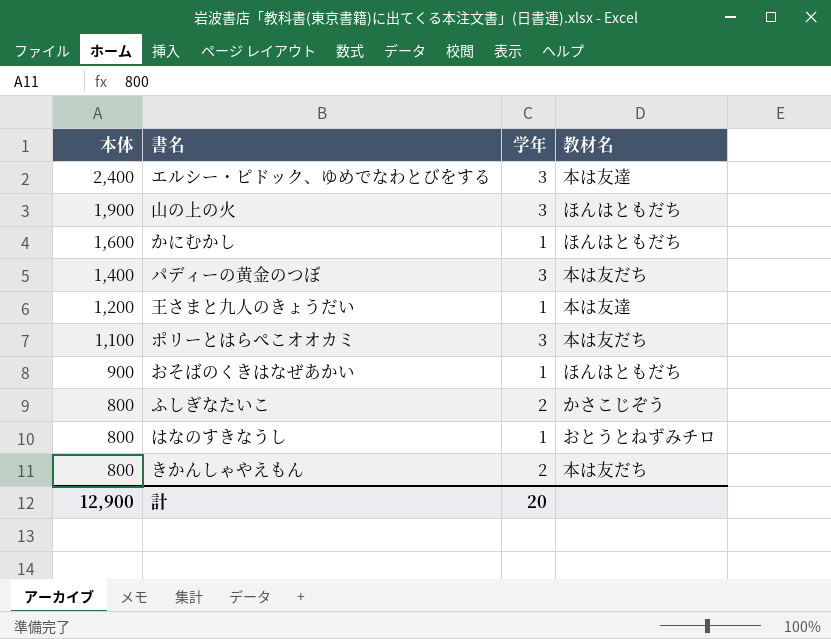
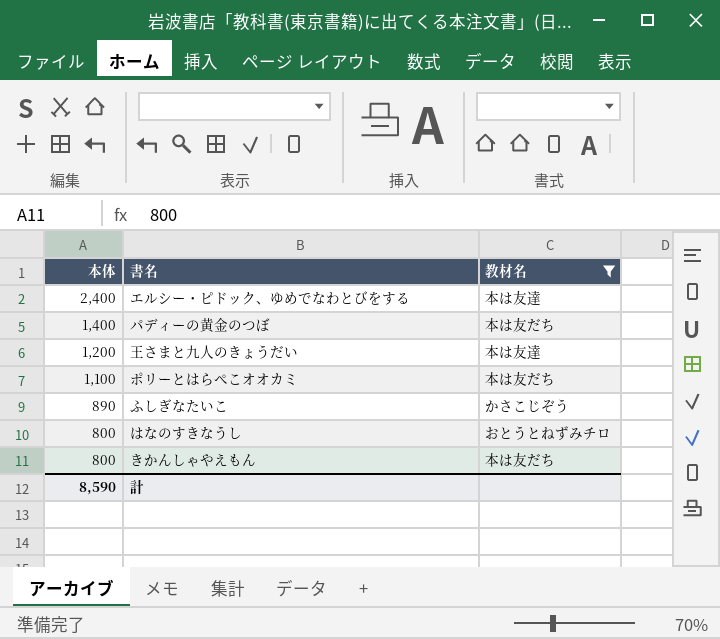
filter: none -> 教材名 != ほんはともだち
column 学年 | position: 3 -> none
ふしぎなたいこ | 本体: 800 -> 890
計 | 本体: 12,900 -> 8,590

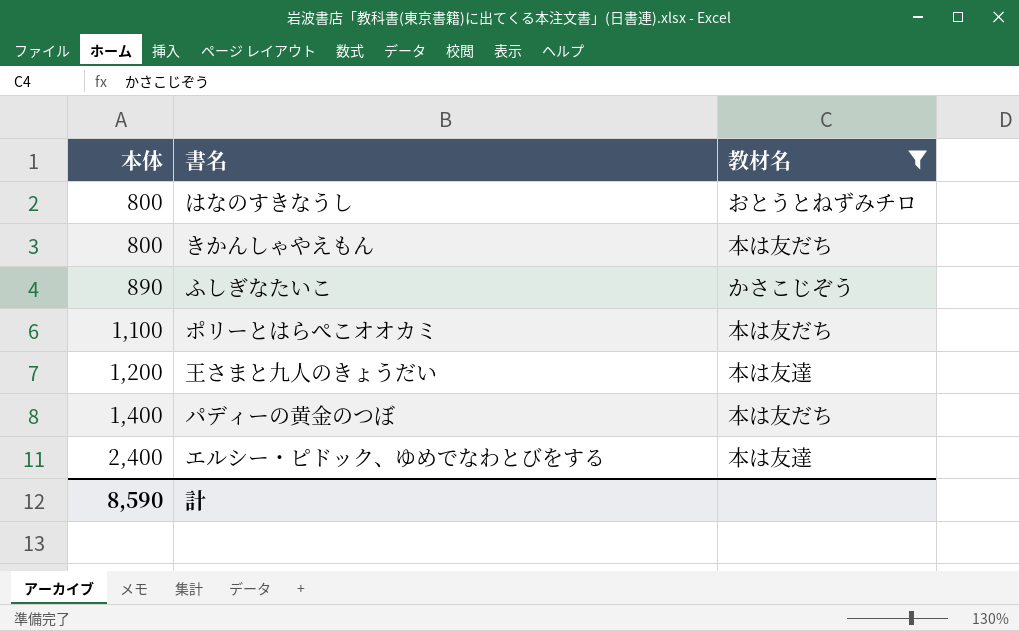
row order: 本体 descending -> 本体 ascending

